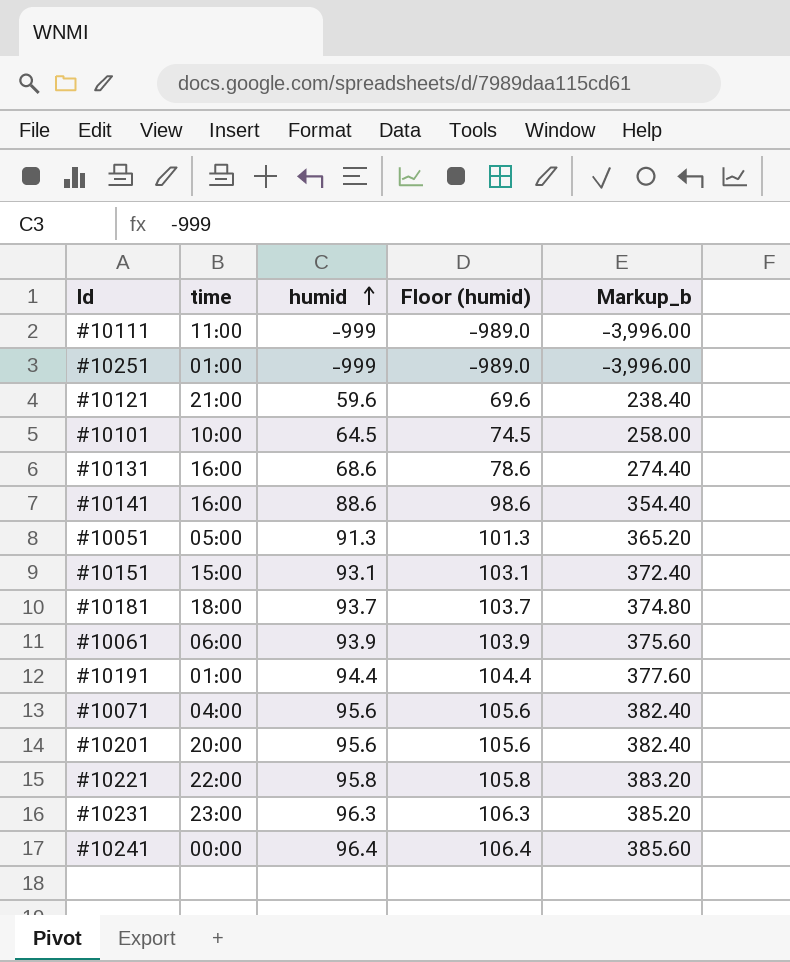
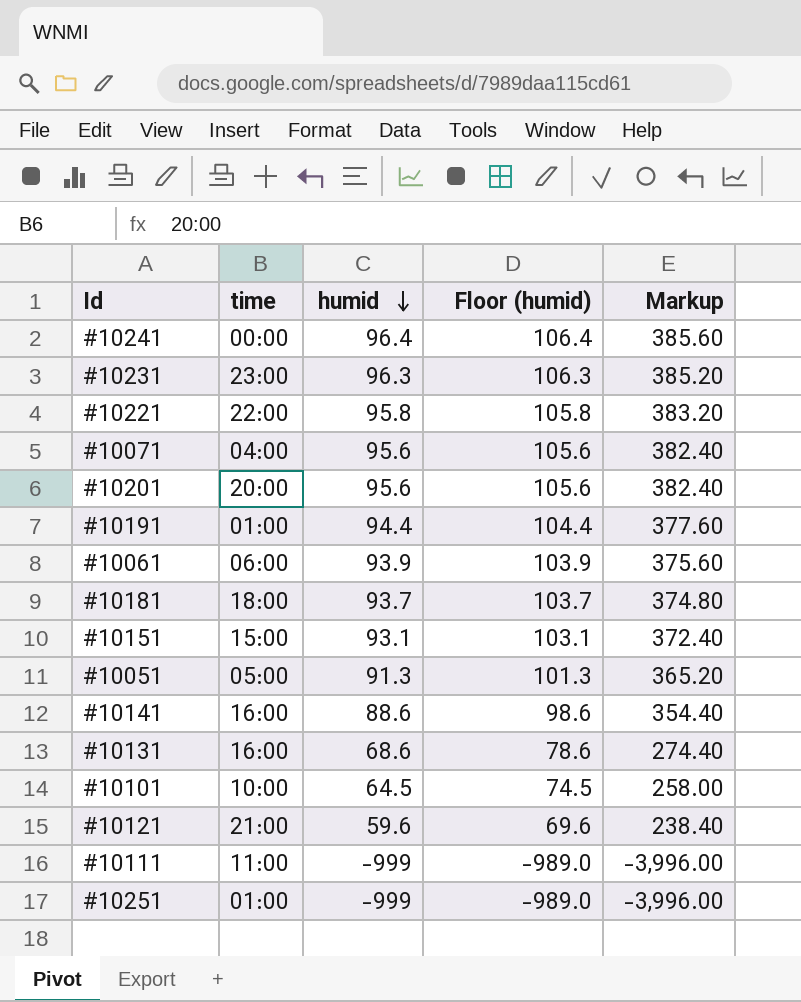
row order: humid ascending -> humid descending
column name: Markup_b -> Markup

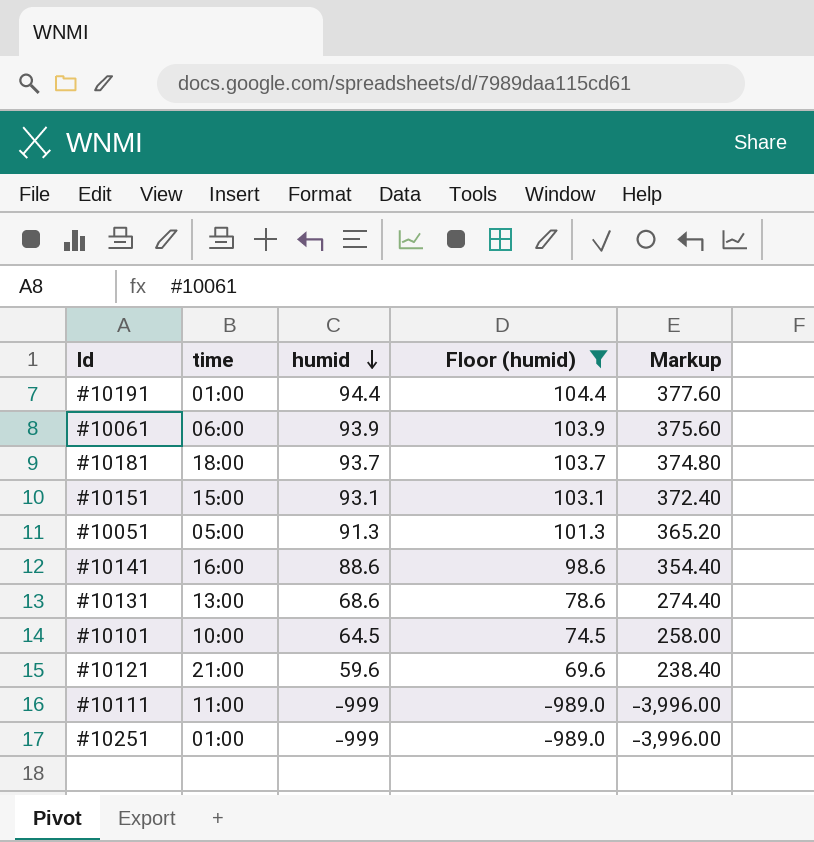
filter: none -> Floor (humid) <= 104.4
#10131 | time: 16:00 -> 13:00

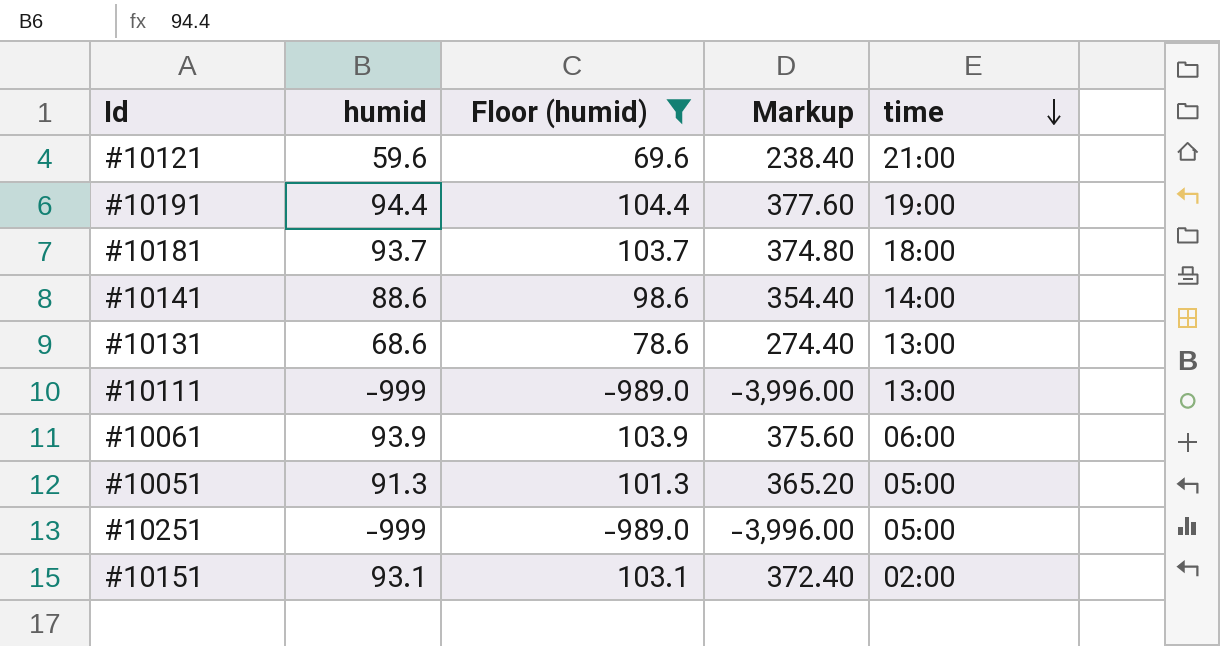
row order: humid descending -> time descending
column time | position: 2 -> 5
row #10101: 10:00 | 64.5 | 74.5 | 258.00 -> none
#10191 | time: 01:00 -> 19:00
#10141 | time: 16:00 -> 14:00
#10111 | time: 11:00 -> 13:00
#10251 | time: 01:00 -> 05:00
#10151 | time: 15:00 -> 02:00

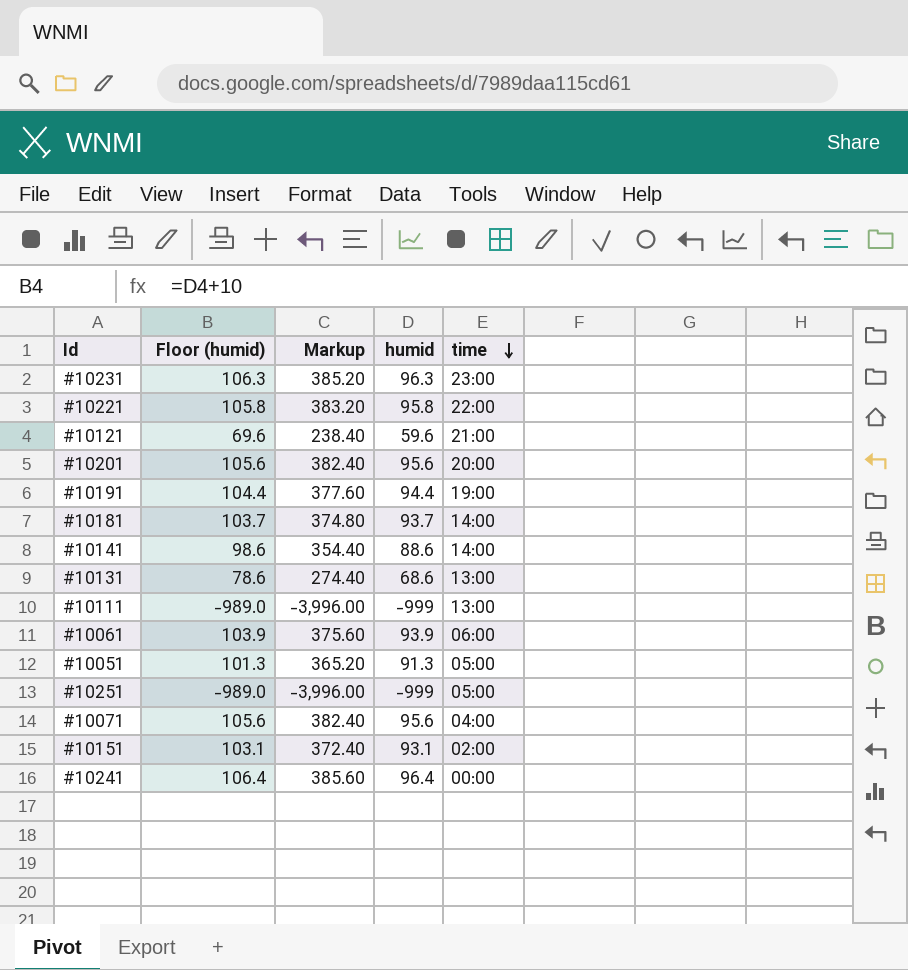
filter: Floor (humid) <= 104.4 -> none
column humid | position: 2 -> 4
#10181 | time: 18:00 -> 14:00

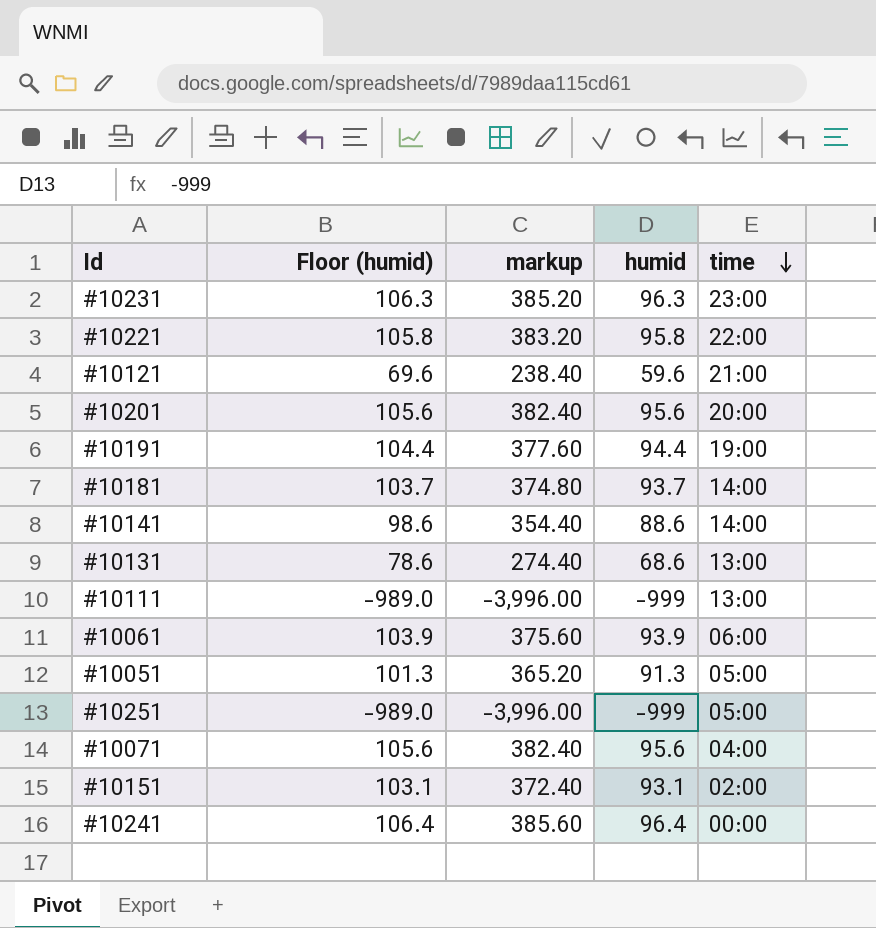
column name: Markup -> markup

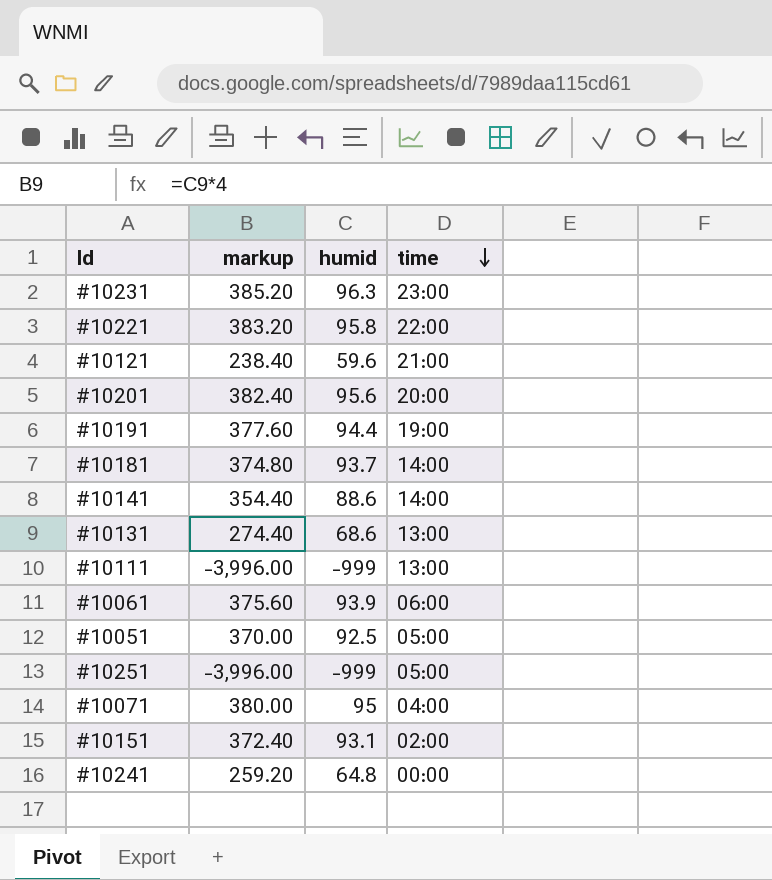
column Floor (humid) | formula: [humid] + 10 -> none
#10051 | markup: 365.20 -> 370.00
#10051 | humid: 91.3 -> 92.5
#10071 | markup: 382.40 -> 380.00
#10071 | humid: 95.6 -> 95
#10241 | markup: 385.60 -> 259.20
#10241 | humid: 96.4 -> 64.8

